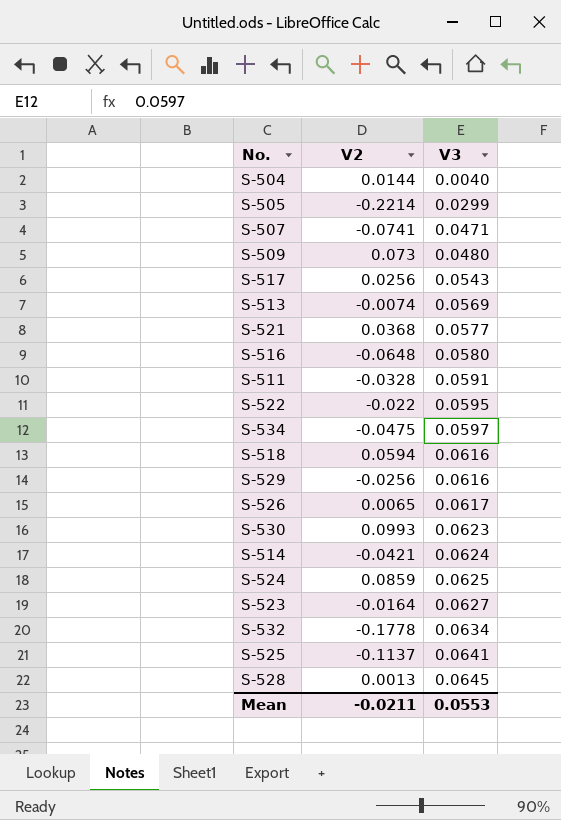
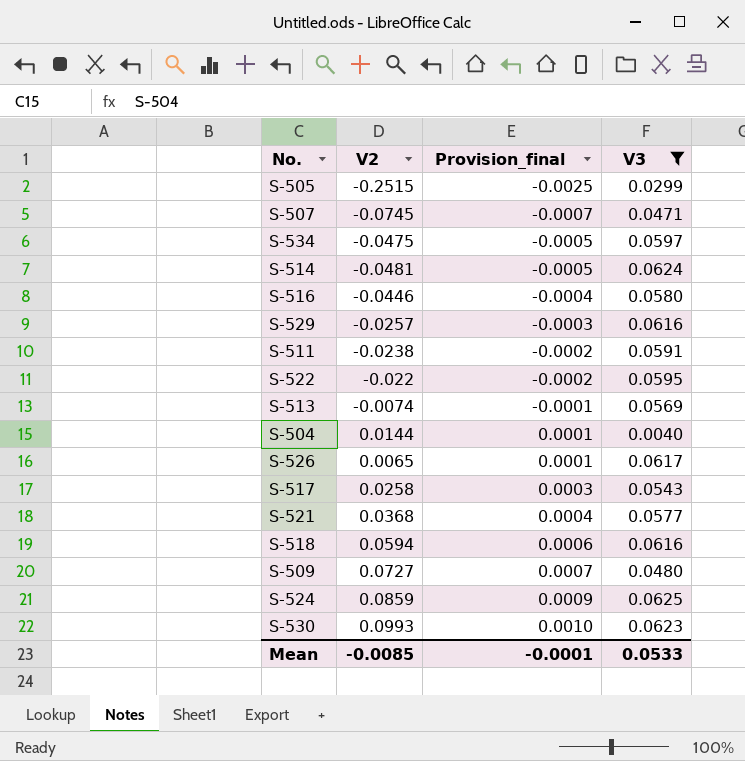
filter: none -> V3 <= 0.0625
row order: V3 ascending -> Provision_final ascending
column Provision_final | formula: none -> [V2] * 0.01
S-505 | V2: -0.2214 -> -0.2515
S-507 | V2: -0.0741 -> -0.0745
S-514 | V2: -0.0421 -> -0.0481
S-516 | V2: -0.0648 -> -0.0446
S-529 | V2: -0.0256 -> -0.0257
S-511 | V2: -0.0328 -> -0.0238
S-517 | V2: 0.0256 -> 0.0258
S-509 | V2: 0.073 -> 0.0727
Mean | V2: -0.0211 -> -0.0085
Mean | V3: 0.0553 -> 0.0533

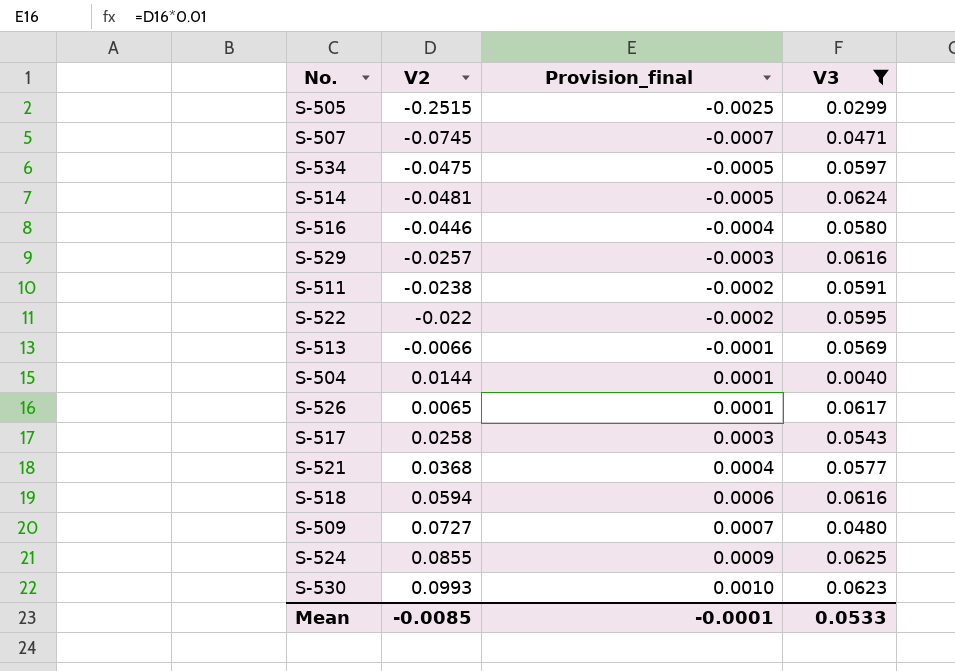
S-513 | V2: -0.0074 -> -0.0066
S-524 | V2: 0.0859 -> 0.0855

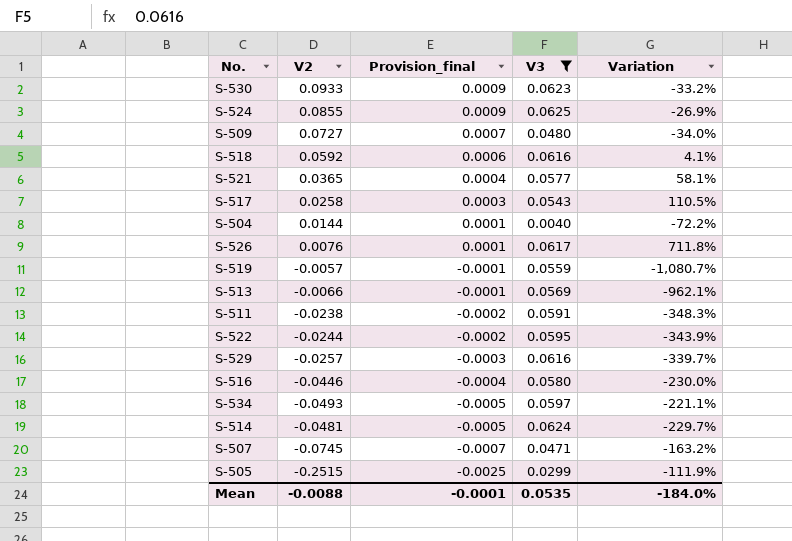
row order: Provision_final ascending -> Provision_final descending
column Variation | formula: none -> ([V3] - [V2]) / [V2]
S-530 | V2: 0.0993 -> 0.0933
S-530 | Provision_final: 0.0010 -> 0.0009
S-518 | V2: 0.0594 -> 0.0592
S-521 | V2: 0.0368 -> 0.0365
S-526 | V2: 0.0065 -> 0.0076
row S-519: none -> -0.0057 | -0.0001 | 0.0559 | -1,080.7%
S-522 | V2: -0.022 -> -0.0244
S-534 | V2: -0.0475 -> -0.0493
Mean | V2: -0.0085 -> -0.0088
Mean | V3: 0.0533 -> 0.0535

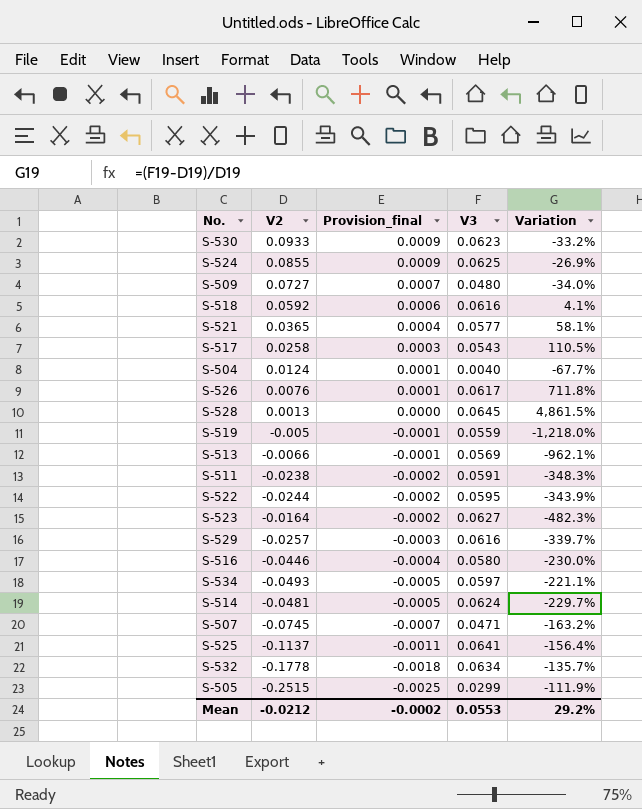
filter: V3 <= 0.0625 -> none
S-504 | V2: 0.0144 -> 0.0124
S-504 | Variation: -72.2% -> -67.7%
S-519 | V2: -0.0057 -> -0.005
S-519 | Variation: -1,080.7% -> -1,218.0%
Mean | V2: -0.0088 -> -0.0212
Mean | Provision_final: -0.0001 -> -0.0002
Mean | V3: 0.0535 -> 0.0553
Mean | Variation: -184.0% -> 29.2%

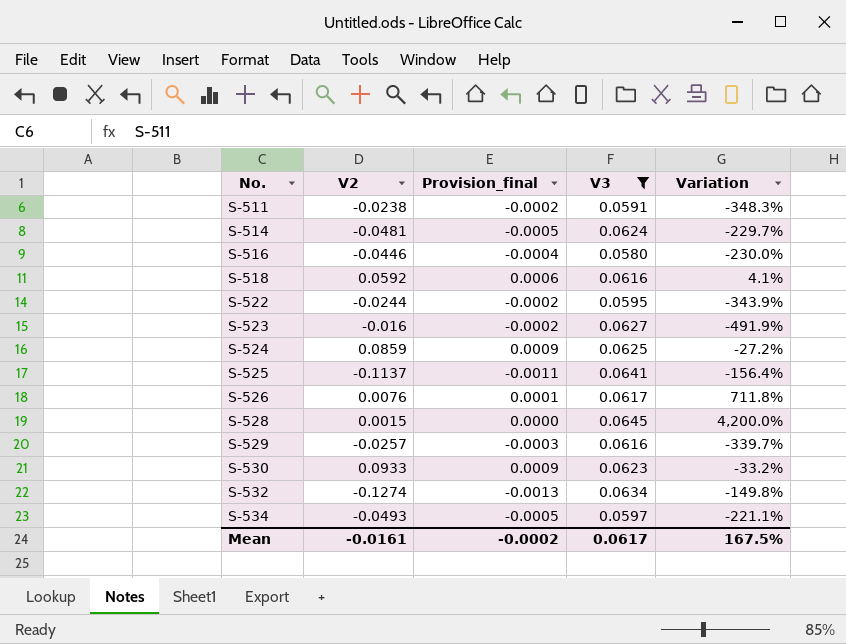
filter: none -> V3 >= 0.0580
row order: Provision_final descending -> No. ascending
S-523 | V2: -0.0164 -> -0.016
S-523 | Variation: -482.3% -> -491.9%
S-524 | V2: 0.0855 -> 0.0859
S-524 | Variation: -26.9% -> -27.2%
S-528 | V2: 0.0013 -> 0.0015
S-528 | Variation: 4,861.5% -> 4,200.0%
S-532 | V2: -0.1778 -> -0.1274
S-532 | Provision_final: -0.0018 -> -0.0013
S-532 | Variation: -135.7% -> -149.8%
Mean | V2: -0.0212 -> -0.0161
Mean | V3: 0.0553 -> 0.0617
Mean | Variation: 29.2% -> 167.5%

